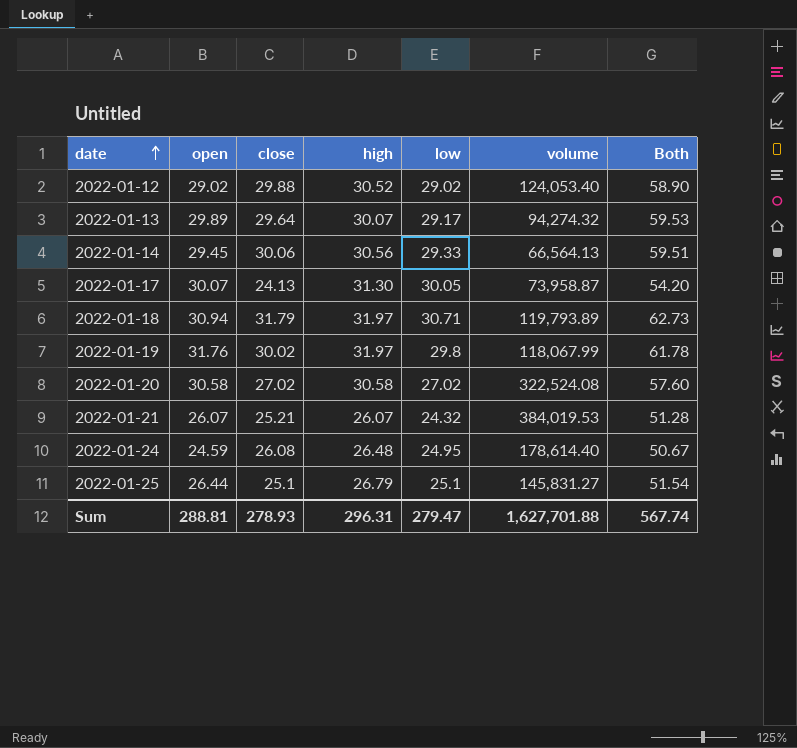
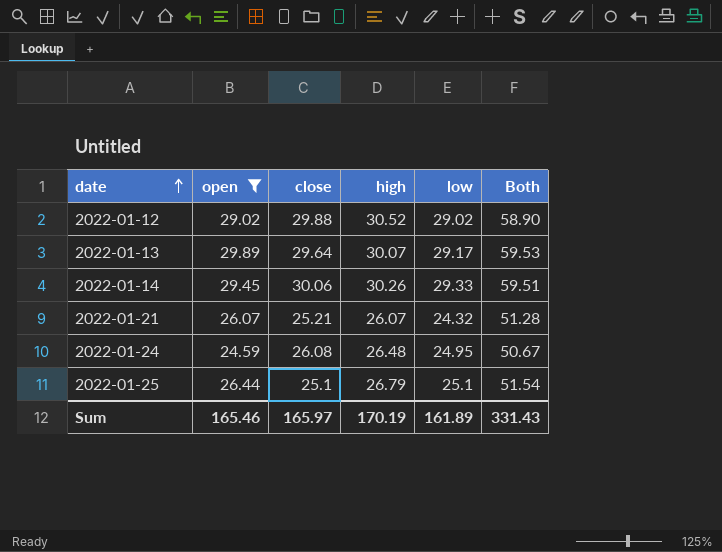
filter: none -> open <= 29.89
column volume | position: 6 -> none
2022-01-14 | high: 30.56 -> 30.26
Sum | open: 288.81 -> 165.46
Sum | close: 278.93 -> 165.97
Sum | high: 296.31 -> 170.19
Sum | low: 279.47 -> 161.89
Sum | Both: 567.74 -> 331.43

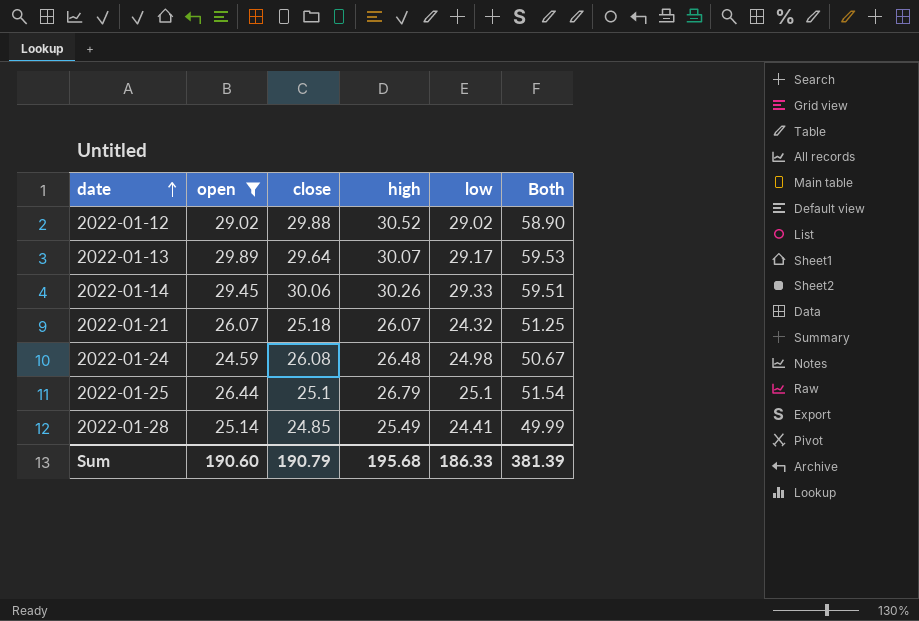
2022-01-21 | close: 25.21 -> 25.18
2022-01-21 | Both: 51.28 -> 51.25
2022-01-24 | low: 24.95 -> 24.98
row 2022-01-28: none -> 25.14 | 24.85 | 25.49 | 24.41 | 49.99
Sum | open: 165.46 -> 190.60
Sum | close: 165.97 -> 190.79
Sum | high: 170.19 -> 195.68
Sum | low: 161.89 -> 186.33
Sum | Both: 331.43 -> 381.39

